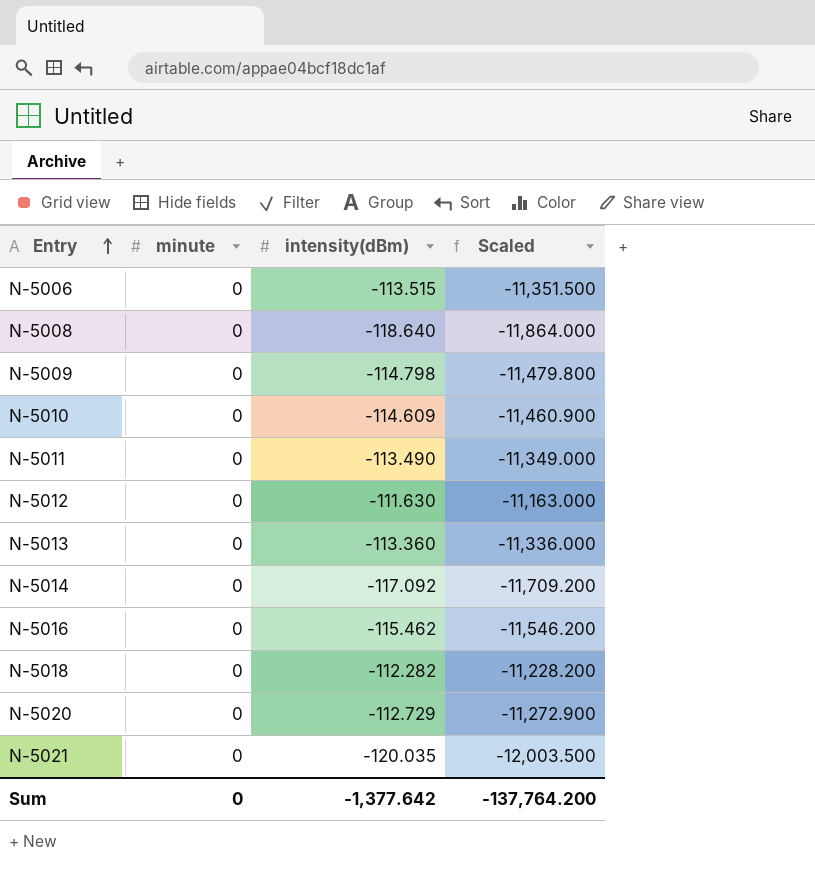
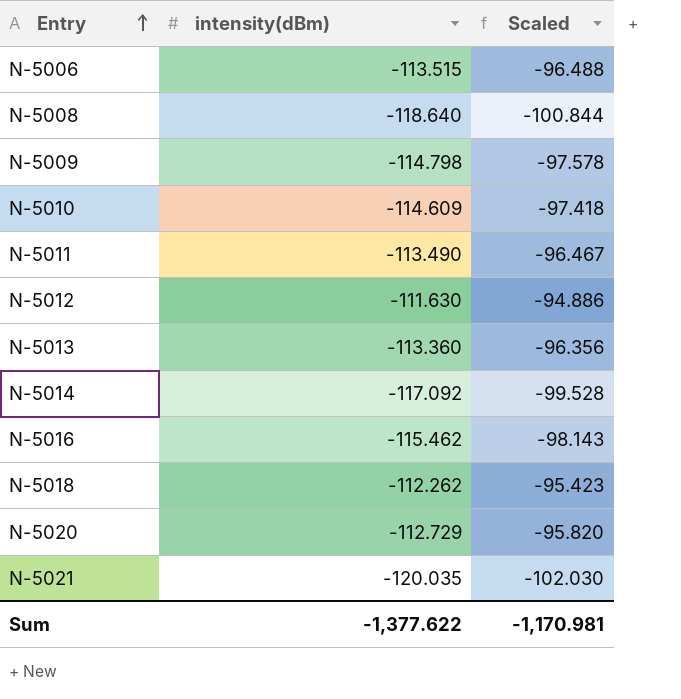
column minute | position: 2 -> none
column Scaled | formula: [intensity(dBm)] * 100 -> [intensity(dBm)] * 0.85
N-5018 | intensity(dBm): -112.282 -> -112.262
Sum | intensity(dBm): -1,377.642 -> -1,377.622
Sum | Scaled: -137,764.200 -> -1,170.981

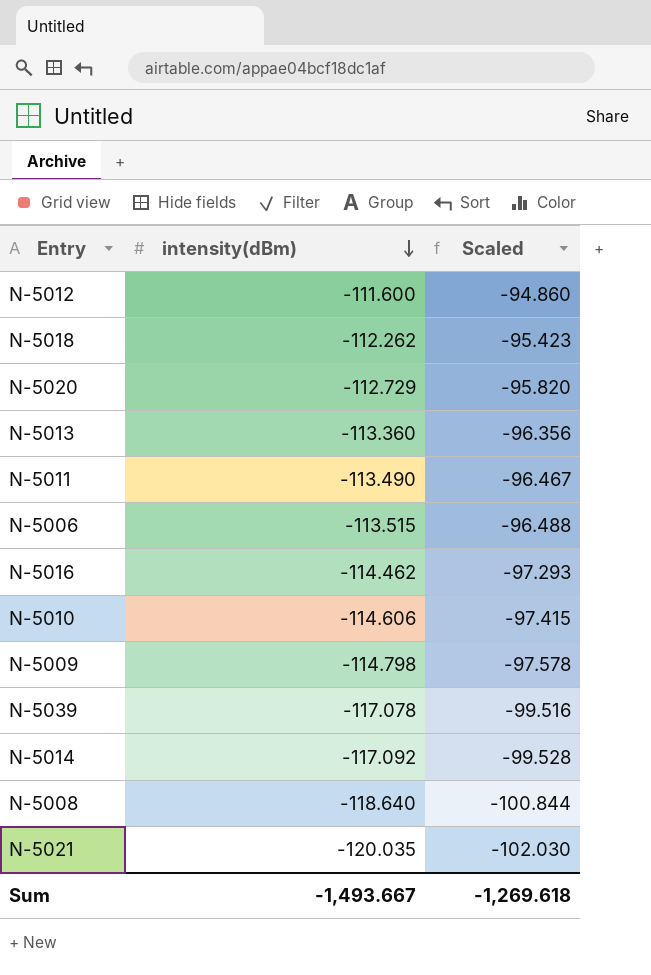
row order: Entry ascending -> intensity(dBm) descending
N-5012 | intensity(dBm): -111.630 -> -111.600
N-5012 | Scaled: -94.886 -> -94.860
N-5016 | intensity(dBm): -115.462 -> -114.462
N-5016 | Scaled: -98.143 -> -97.293
N-5010 | intensity(dBm): -114.609 -> -114.606
N-5010 | Scaled: -97.418 -> -97.415
row N-5039: none -> -117.078 | -99.516
Sum | intensity(dBm): -1,377.622 -> -1,493.667
Sum | Scaled: -1,170.981 -> -1,269.618

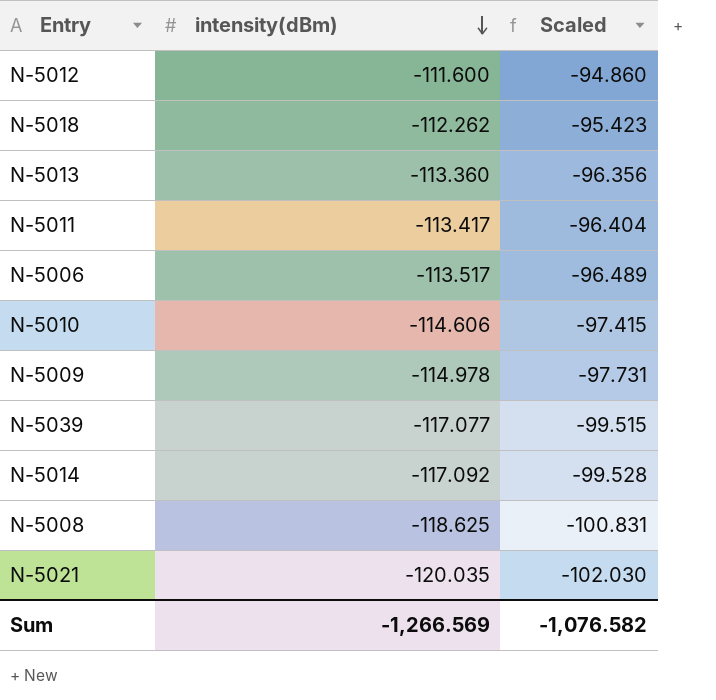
row N-5020: -112.729 | -95.820 -> none
row N-5016: -114.462 | -97.293 -> none
N-5011 | intensity(dBm): -113.490 -> -113.417
N-5011 | Scaled: -96.467 -> -96.404
N-5006 | intensity(dBm): -113.515 -> -113.517
N-5006 | Scaled: -96.488 -> -96.489
N-5009 | intensity(dBm): -114.798 -> -114.978
N-5009 | Scaled: -97.578 -> -97.731
N-5039 | intensity(dBm): -117.078 -> -117.077
N-5039 | Scaled: -99.516 -> -99.515
N-5008 | intensity(dBm): -118.640 -> -118.625
N-5008 | Scaled: -100.844 -> -100.831
Sum | intensity(dBm): -1,493.667 -> -1,266.569
Sum | Scaled: -1,269.618 -> -1,076.582

